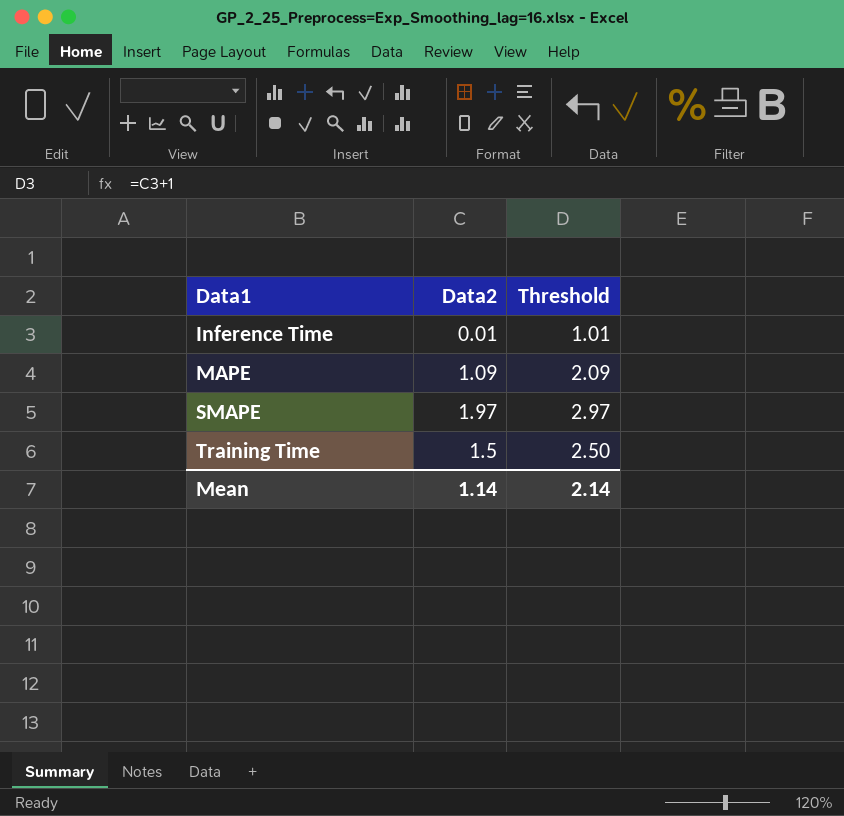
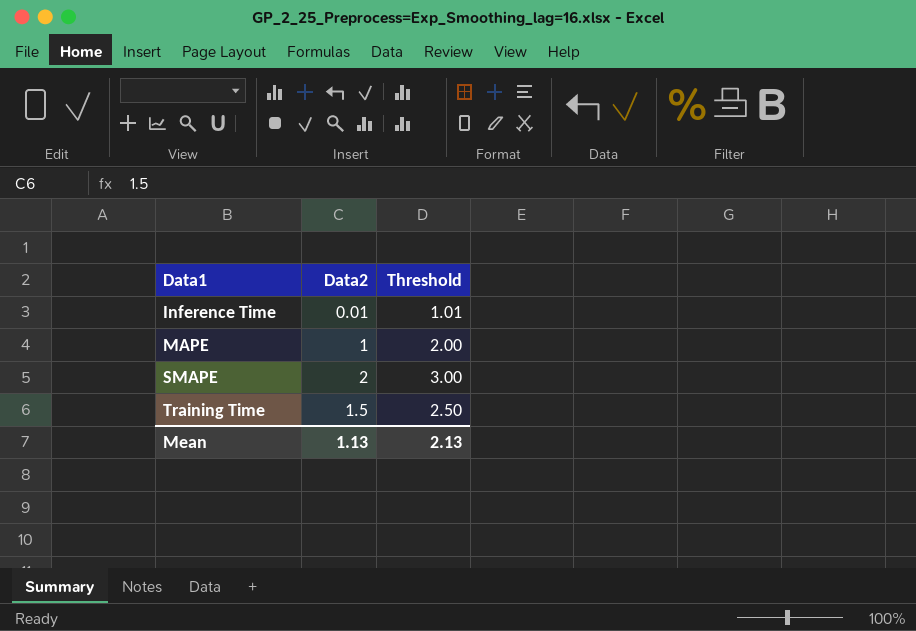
MAPE | Data2: 1.09 -> 1
MAPE | Threshold: 2.09 -> 2.00
SMAPE | Data2: 1.97 -> 2
SMAPE | Threshold: 2.97 -> 3.00
Mean | Data2: 1.14 -> 1.13
Mean | Threshold: 2.14 -> 2.13

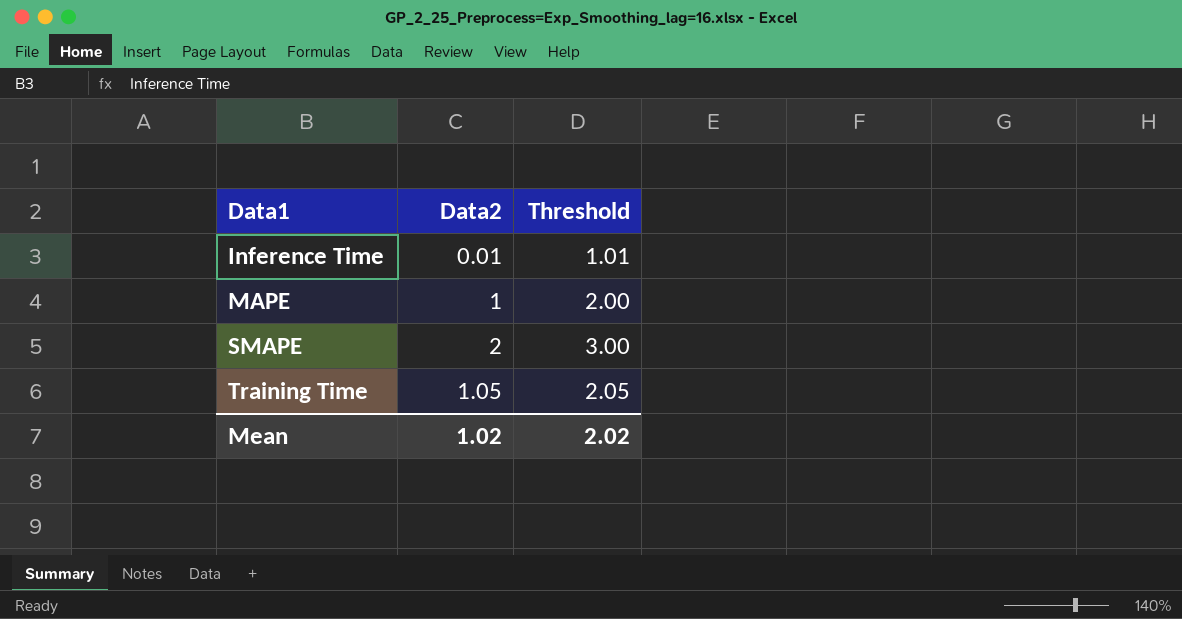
Training Time | Data2: 1.5 -> 1.05
Training Time | Threshold: 2.50 -> 2.05
Mean | Data2: 1.13 -> 1.02
Mean | Threshold: 2.13 -> 2.02

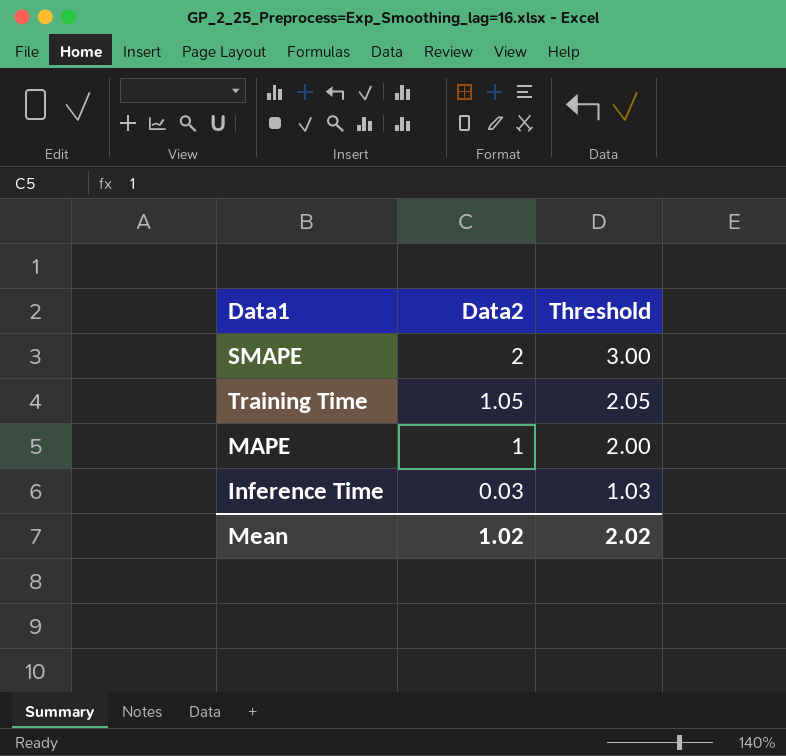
row order: Data1 ascending -> Data2 descending
Inference Time | Data2: 0.01 -> 0.03
Inference Time | Threshold: 1.01 -> 1.03

